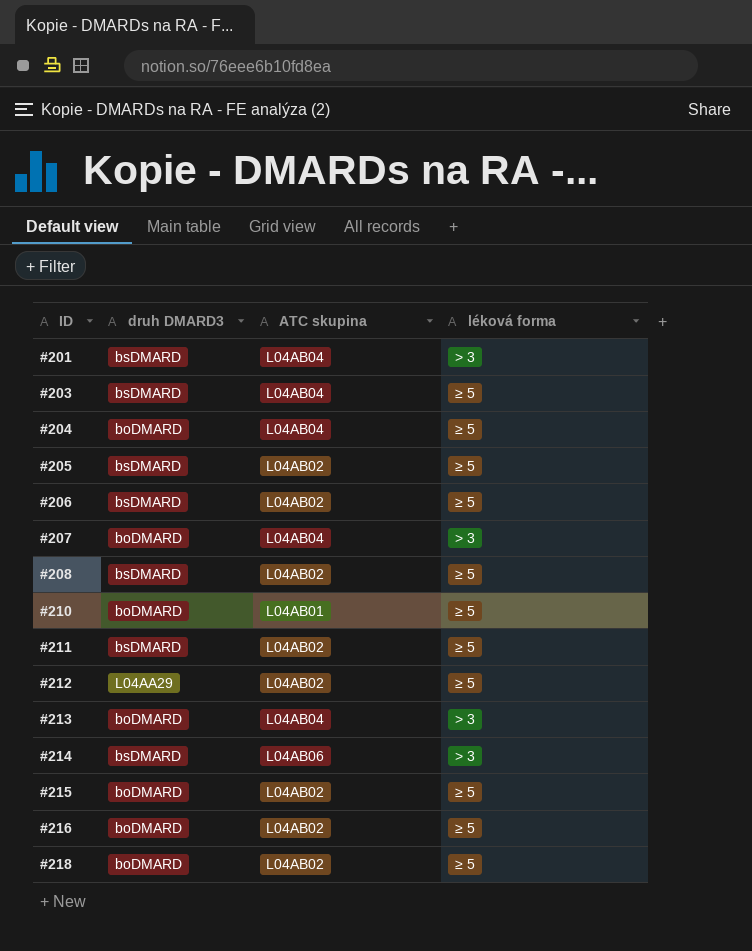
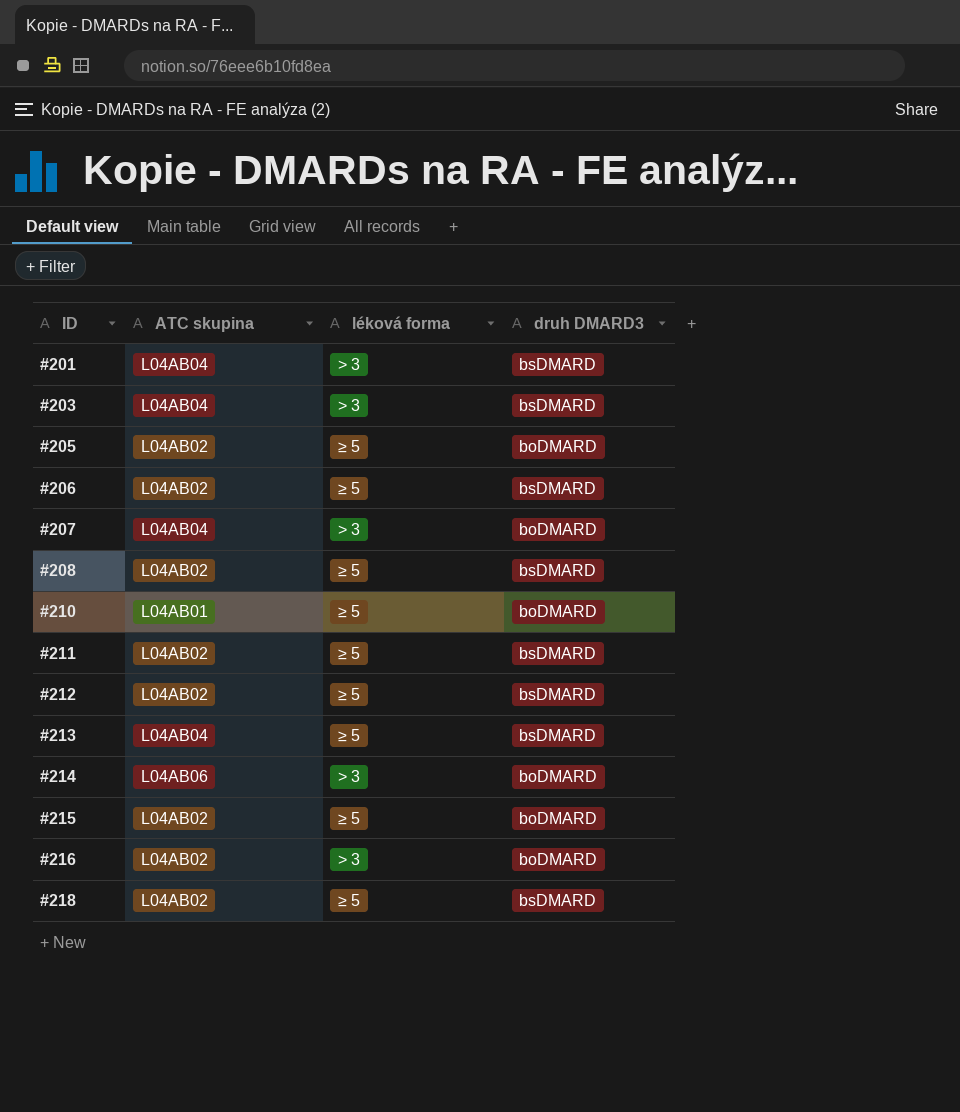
column druh DMARD3 | position: 2 -> 4
row #204: boDMARD | L04AB04 | ≥ 5 -> none
#203 | léková forma: ≥ 5 -> > 3
#205 | druh DMARD3: bsDMARD -> boDMARD
#212 | druh DMARD3: L04AA29 -> bsDMARD
#213 | léková forma: > 3 -> ≥ 5
#213 | druh DMARD3: boDMARD -> bsDMARD
#214 | druh DMARD3: bsDMARD -> boDMARD
#216 | léková forma: ≥ 5 -> > 3
#218 | druh DMARD3: boDMARD -> bsDMARD

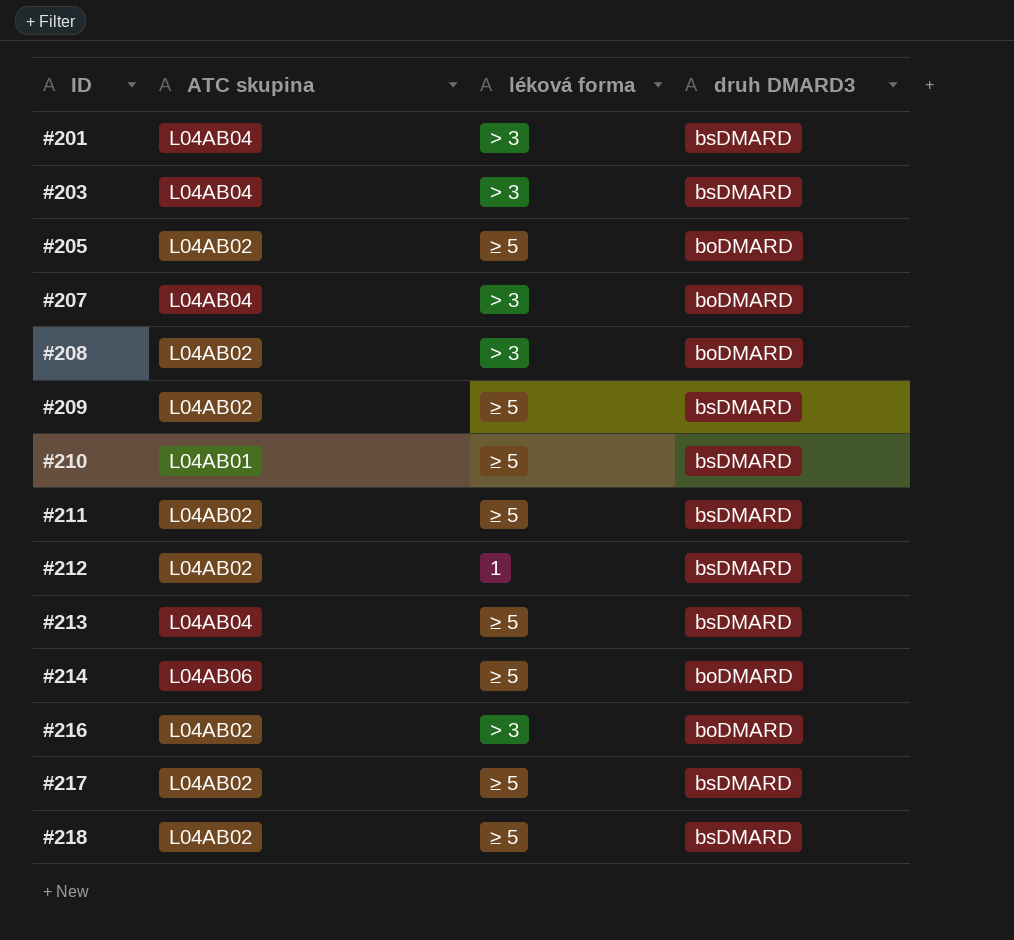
row #206: L04AB02 | ≥ 5 | bsDMARD -> none
row #215: L04AB02 | ≥ 5 | boDMARD -> none
#208 | léková forma: ≥ 5 -> > 3
#208 | druh DMARD3: bsDMARD -> boDMARD
row #209: none -> L04AB02 | ≥ 5 | bsDMARD
#210 | druh DMARD3: boDMARD -> bsDMARD
#212 | léková forma: ≥ 5 -> 1
#214 | léková forma: > 3 -> ≥ 5
row #217: none -> L04AB02 | ≥ 5 | bsDMARD

